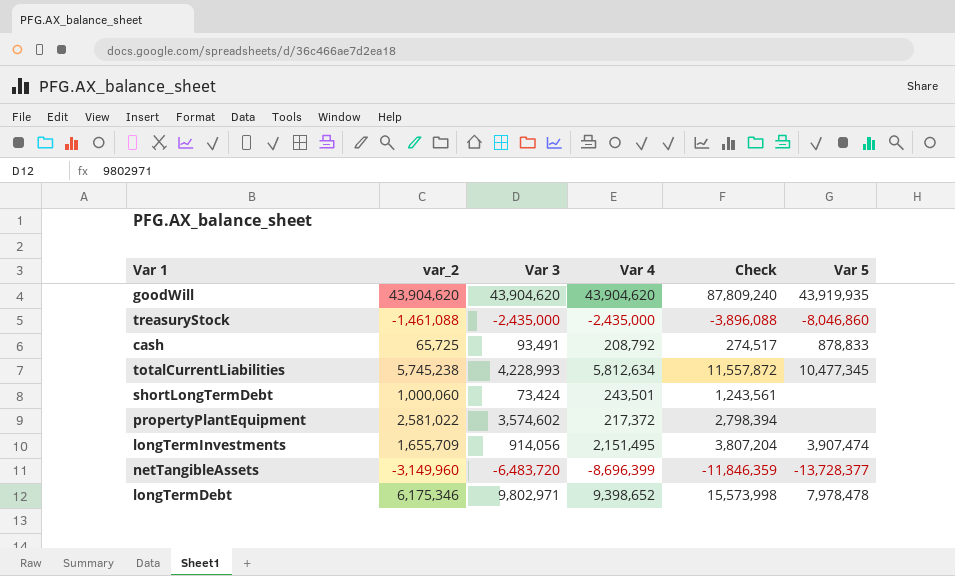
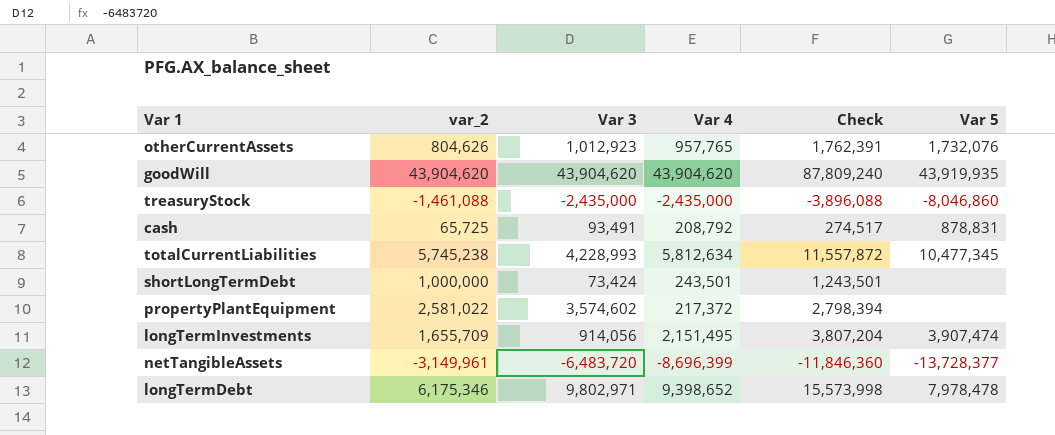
row otherCurrentAssets: none -> 804,626 | 1,012,923 | 957,765 | 1,762,391 | 1,732,076
cash | Var 5: 878,833 -> 878,831
shortLongTermDebt | var_2: 1,000,060 -> 1,000,000
shortLongTermDebt | Check: 1,243,561 -> 1,243,501
netTangibleAssets | var_2: -3,149,960 -> -3,149,961
netTangibleAssets | Check: -11,846,359 -> -11,846,360

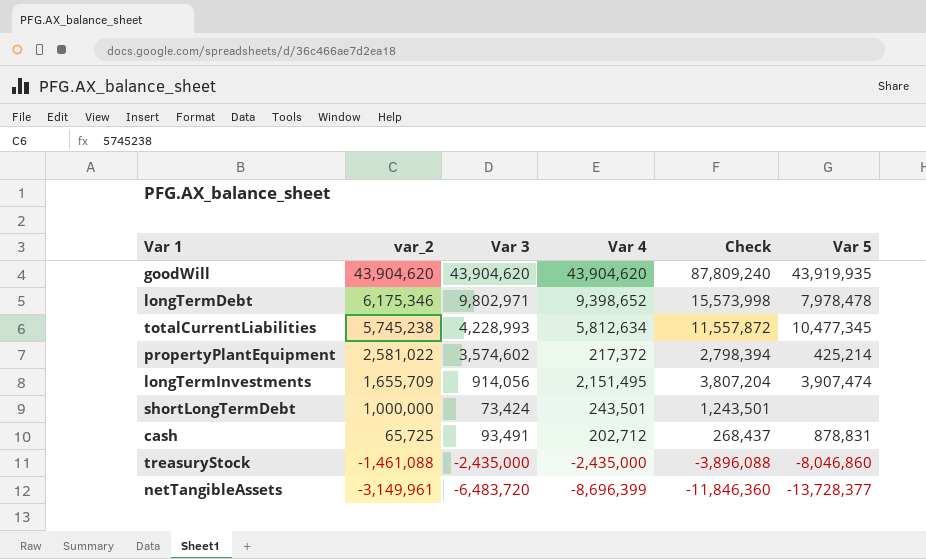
row order: none -> var_2 descending
row otherCurrentAssets: 804,626 | 1,012,923 | 957,765 | 1,762,391 | 1,732,076 -> none
propertyPlantEquipment | Var 5: none -> 425,214
cash | Var 4: 208,792 -> 202,712
cash | Check: 274,517 -> 268,437

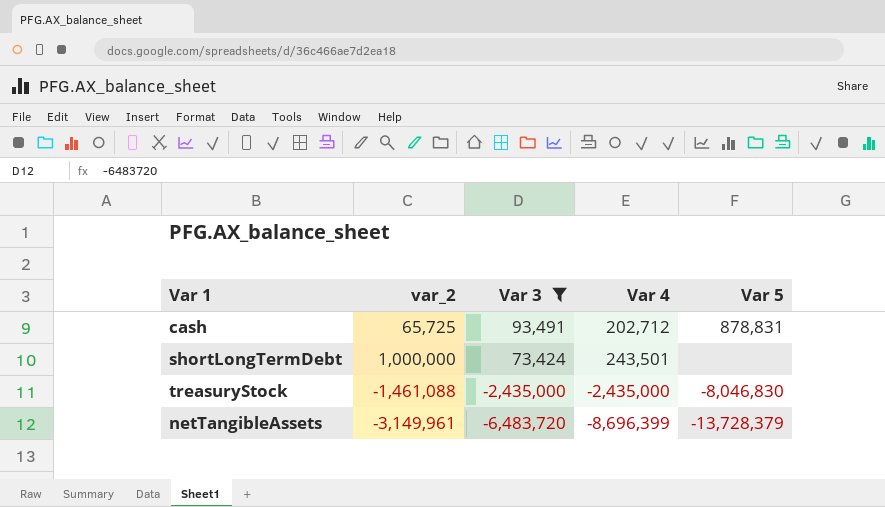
filter: none -> Var 3 <= 93,491
row order: var_2 descending -> Var 3 descending
column Check | formula: [var_2] + [Var 4] -> none
treasuryStock | Var 5: -8,046,860 -> -8,046,830
netTangibleAssets | Var 5: -13,728,377 -> -13,728,379

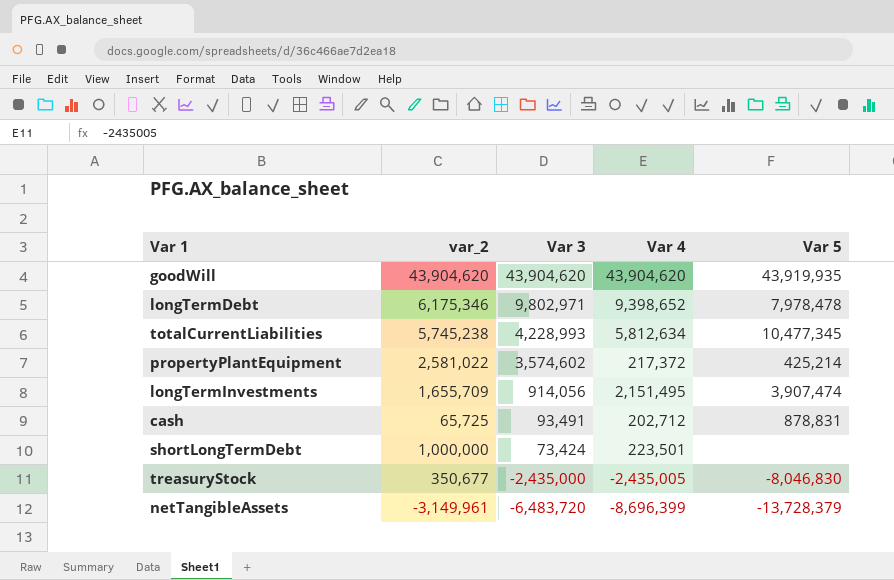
filter: Var 3 <= 93,491 -> none
shortLongTermDebt | Var 4: 243,501 -> 223,501
treasuryStock | var_2: -1,461,088 -> 350,677
treasuryStock | Var 4: -2,435,000 -> -2,435,005

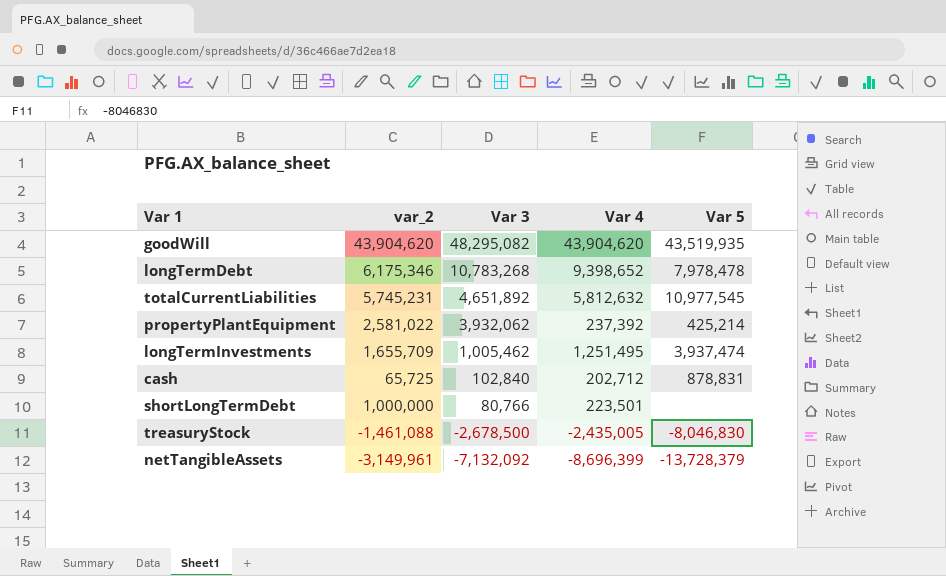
goodWill | Var 3: 43,904,620 -> 48,295,082
goodWill | Var 5: 43,919,935 -> 43,519,935
longTermDebt | Var 3: 9,802,971 -> 10,783,268
totalCurrentLiabilities | var_2: 5,745,238 -> 5,745,231
totalCurrentLiabilities | Var 3: 4,228,993 -> 4,651,892
totalCurrentLiabilities | Var 4: 5,812,634 -> 5,812,632
totalCurrentLiabilities | Var 5: 10,477,345 -> 10,977,545
propertyPlantEquipment | Var 3: 3,574,602 -> 3,932,062
propertyPlantEquipment | Var 4: 217,372 -> 237,392
longTermInvestments | Var 3: 914,056 -> 1,005,462
longTermInvestments | Var 4: 2,151,495 -> 1,251,495
longTermInvestments | Var 5: 3,907,474 -> 3,937,474
cash | Var 3: 93,491 -> 102,840
shortLongTermDebt | Var 3: 73,424 -> 80,766
treasuryStock | var_2: 350,677 -> -1,461,088
treasuryStock | Var 3: -2,435,000 -> -2,678,500
netTangibleAssets | Var 3: -6,483,720 -> -7,132,092

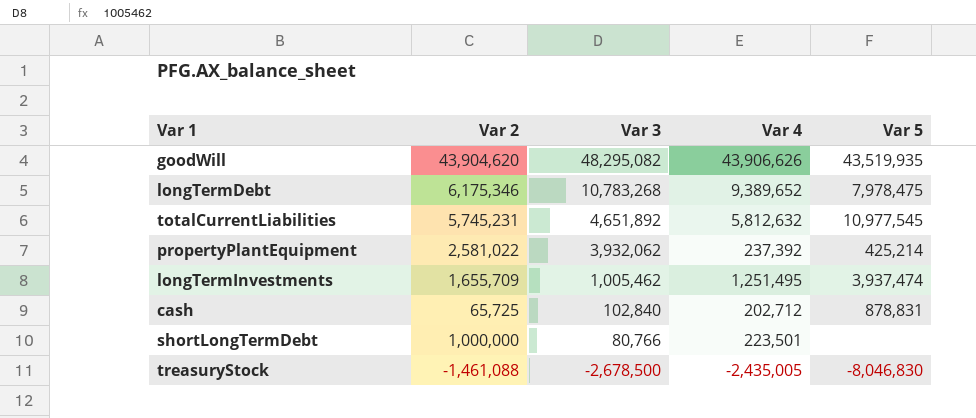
column name: var_2 -> Var 2
row netTangibleAssets: -3,149,961 | -7,132,092 | -8,696,399 | -13,728,379 -> none
goodWill | Var 4: 43,904,620 -> 43,906,626
longTermDebt | Var 4: 9,398,652 -> 9,389,652
longTermDebt | Var 5: 7,978,478 -> 7,978,475

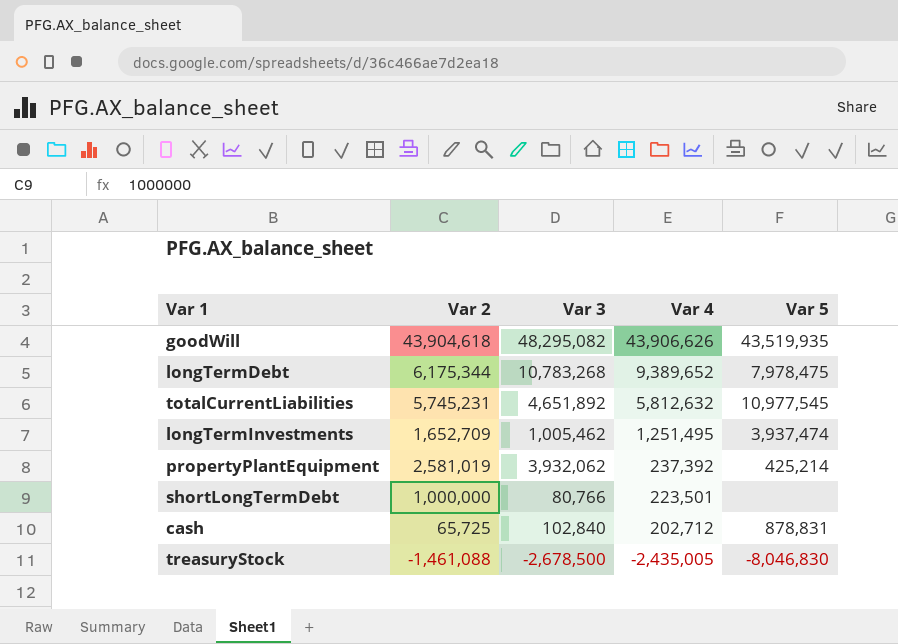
row order: Var 3 descending -> Var 4 descending
goodWill | Var 2: 43,904,620 -> 43,904,618
longTermDebt | Var 2: 6,175,346 -> 6,175,344
longTermInvestments | Var 2: 1,655,709 -> 1,652,709
propertyPlantEquipment | Var 2: 2,581,022 -> 2,581,019

